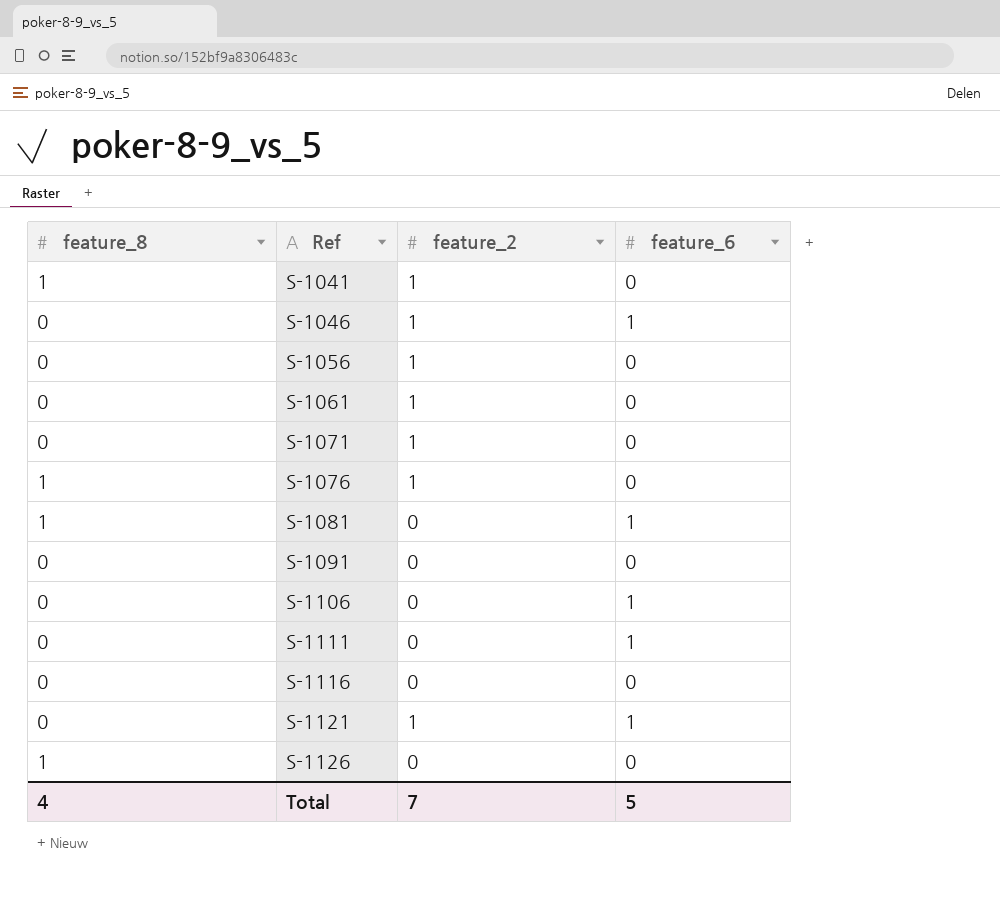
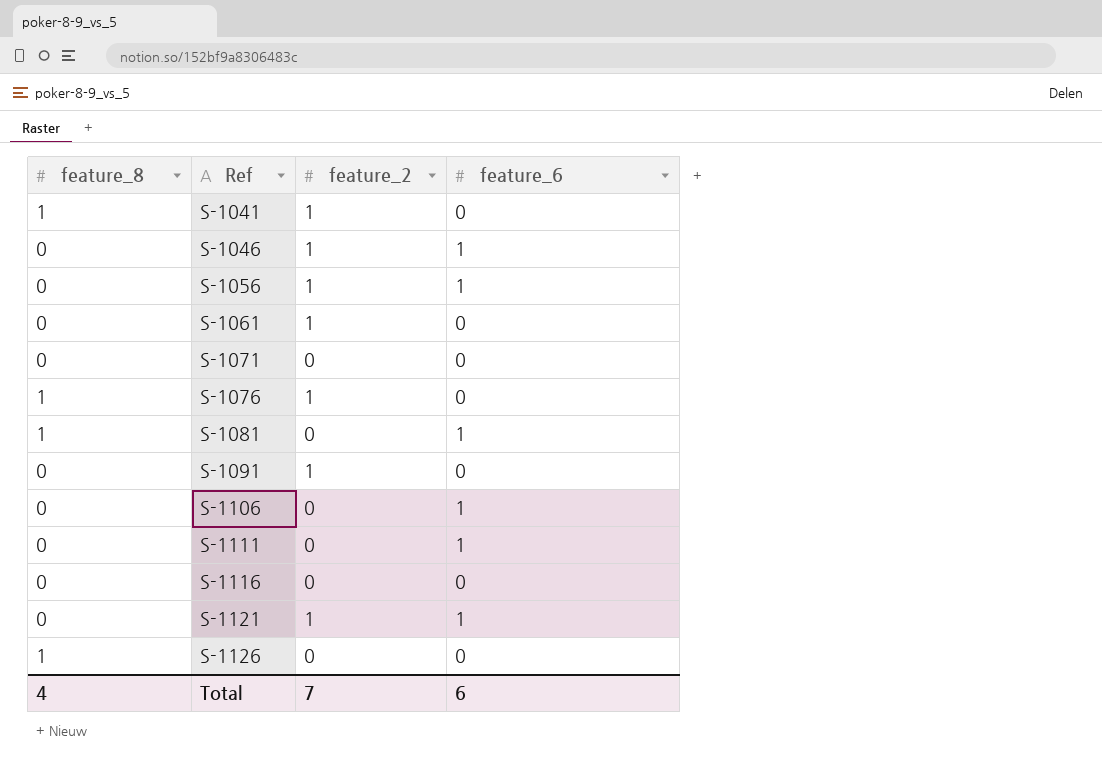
S-1056 | feature_6: 0 -> 1
S-1071 | feature_2: 1 -> 0
S-1091 | feature_2: 0 -> 1
Total | feature_6: 5 -> 6

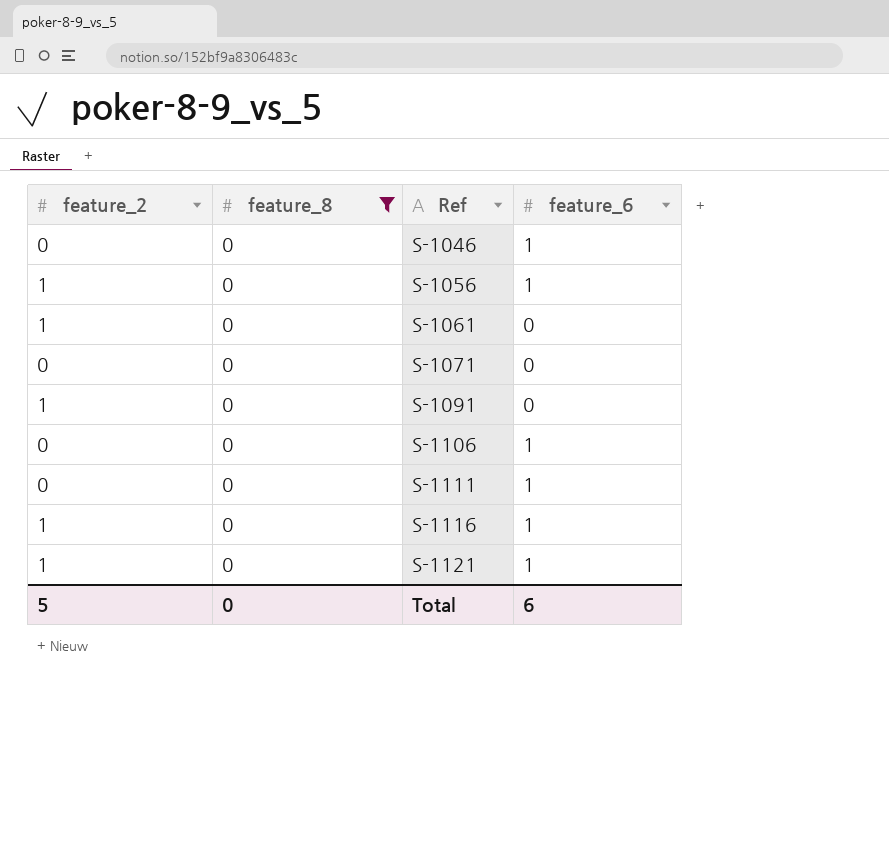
filter: none -> feature_8 = 0
column feature_2 | position: 3 -> 1
S-1046 | feature_2: 1 -> 0
S-1116 | feature_2: 0 -> 1
S-1116 | feature_6: 0 -> 1
Total | feature_2: 7 -> 5
Total | feature_8: 4 -> 0

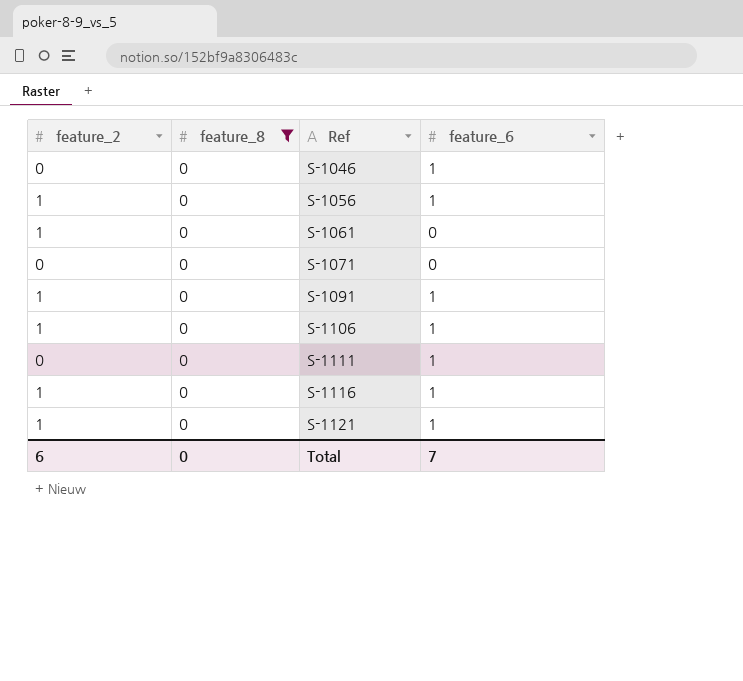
S-1091 | feature_6: 0 -> 1
S-1106 | feature_2: 0 -> 1
Total | feature_2: 5 -> 6
Total | feature_6: 6 -> 7

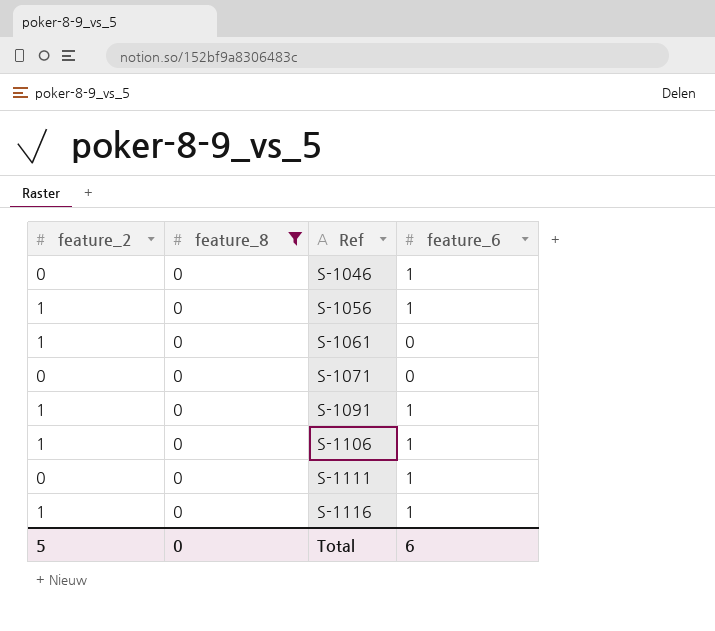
row S-1121: 1 | 0 | 1 -> none
Total | feature_2: 6 -> 5
Total | feature_6: 7 -> 6

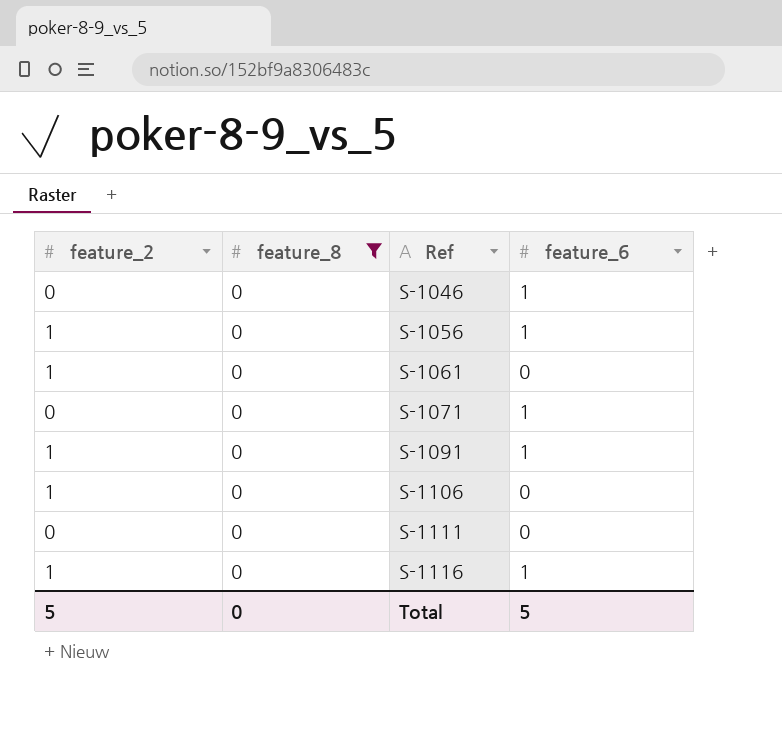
S-1071 | feature_6: 0 -> 1
S-1106 | feature_6: 1 -> 0
S-1111 | feature_6: 1 -> 0
Total | feature_6: 6 -> 5

